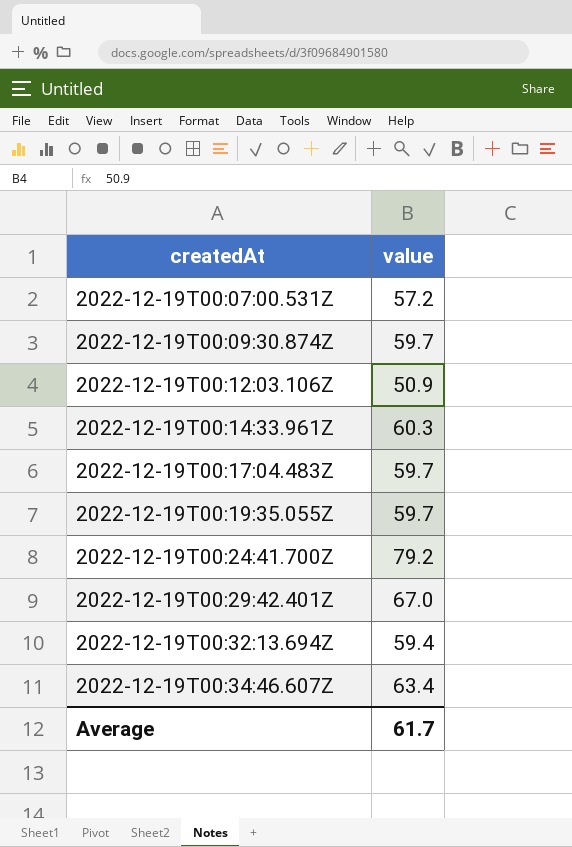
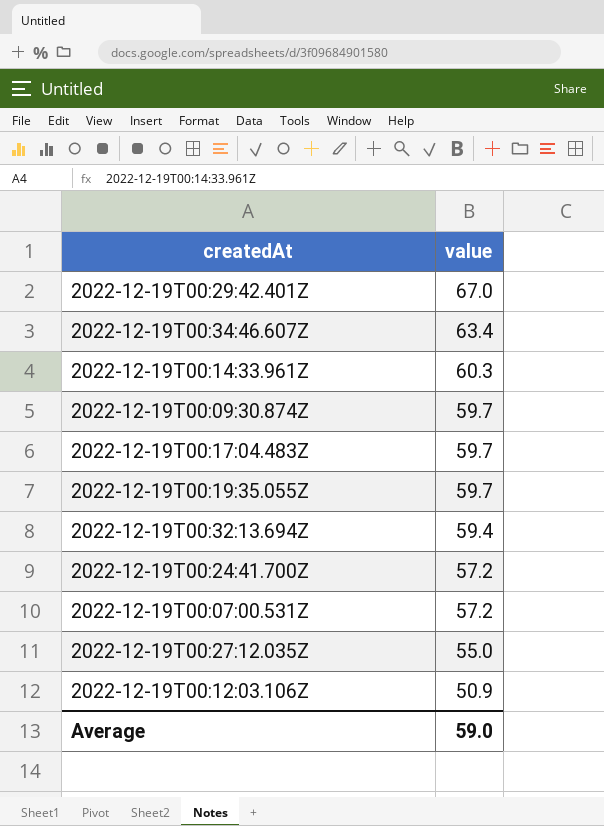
row order: createdAt ascending -> value descending
2022-12-19T00:24:41.700Z | value: 79.2 -> 57.2
row 2022-12-19T00:27:12.035Z: none -> 55.0
Average | value: 61.7 -> 59.0

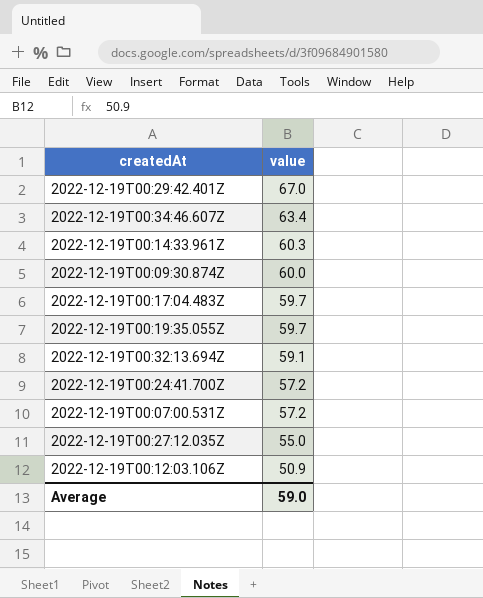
2022-12-19T00:09:30.874Z | value: 59.7 -> 60.0
2022-12-19T00:32:13.694Z | value: 59.4 -> 59.1

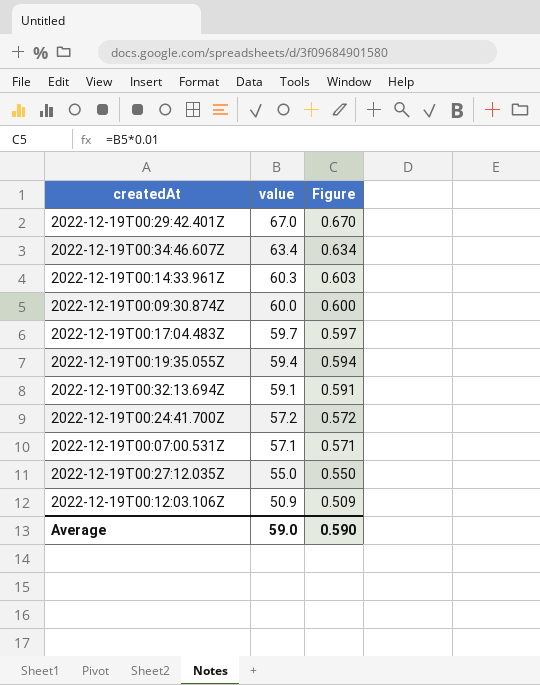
column Figure | formula: none -> [value] * 0.01
2022-12-19T00:19:35.055Z | value: 59.7 -> 59.4
2022-12-19T00:07:00.531Z | value: 57.2 -> 57.1

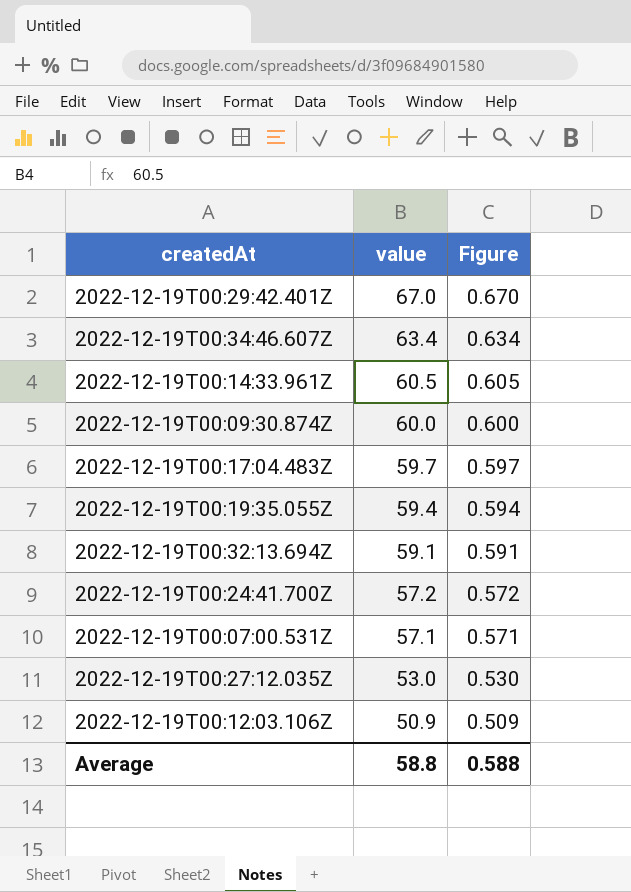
2022-12-19T00:14:33.961Z | value: 60.3 -> 60.5
2022-12-19T00:14:33.961Z | Figure: 0.603 -> 0.605
2022-12-19T00:27:12.035Z | value: 55.0 -> 53.0
2022-12-19T00:27:12.035Z | Figure: 0.550 -> 0.530
Average | value: 59.0 -> 58.8
Average | Figure: 0.590 -> 0.588

